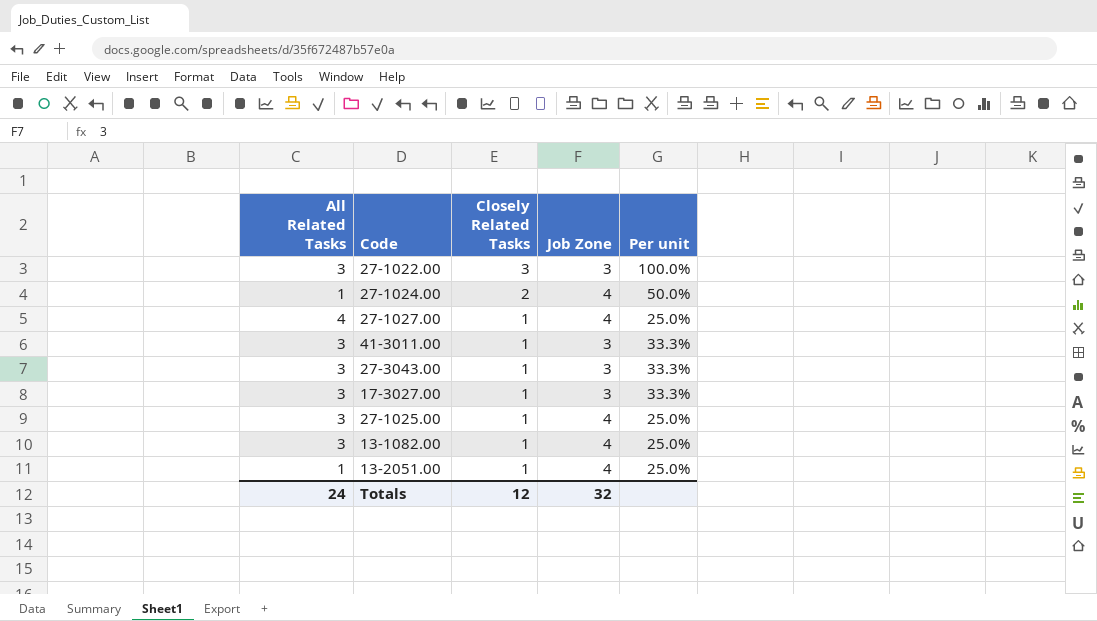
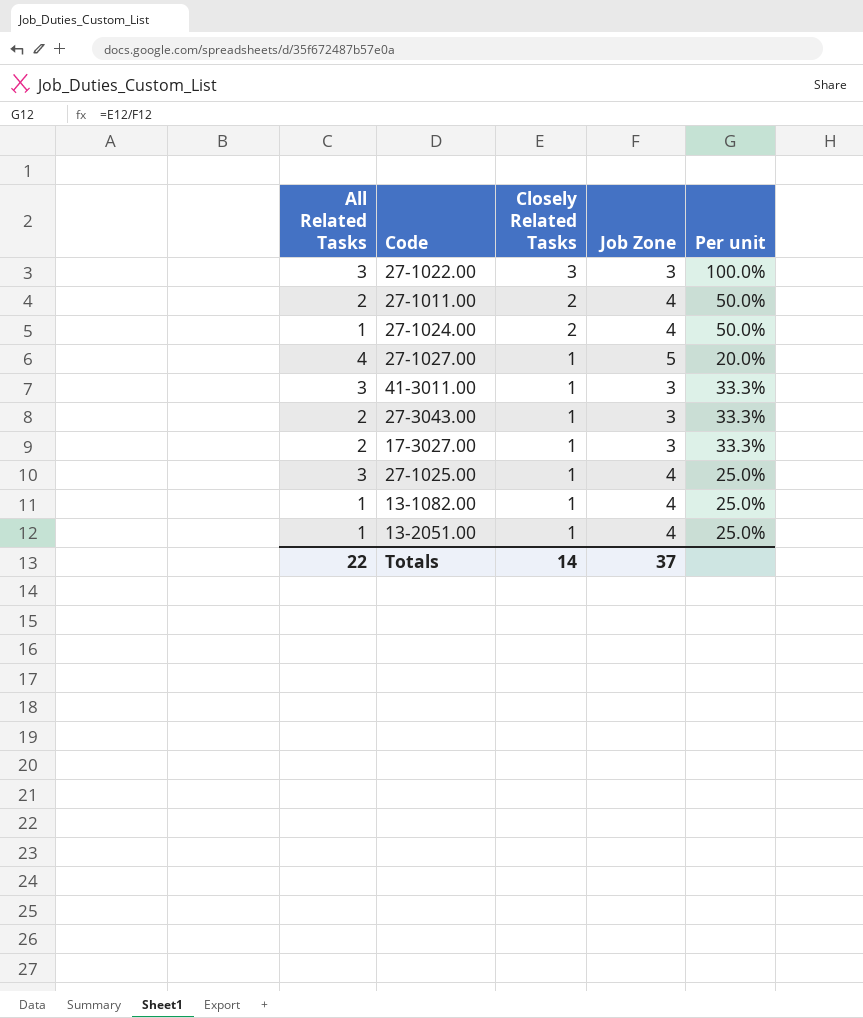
row 27-1011.00: none -> 2 | 2 | 4 | 50.0%
27-1027.00 | Job Zone: 4 -> 5
27-1027.00 | Per unit: 25.0% -> 20.0%
27-3043.00 | All Related Tasks: 3 -> 2
17-3027.00 | All Related Tasks: 3 -> 2
13-1082.00 | All Related Tasks: 3 -> 1
Totals | All Related Tasks: 24 -> 22
Totals | Closely Related Tasks: 12 -> 14
Totals | Job Zone: 32 -> 37

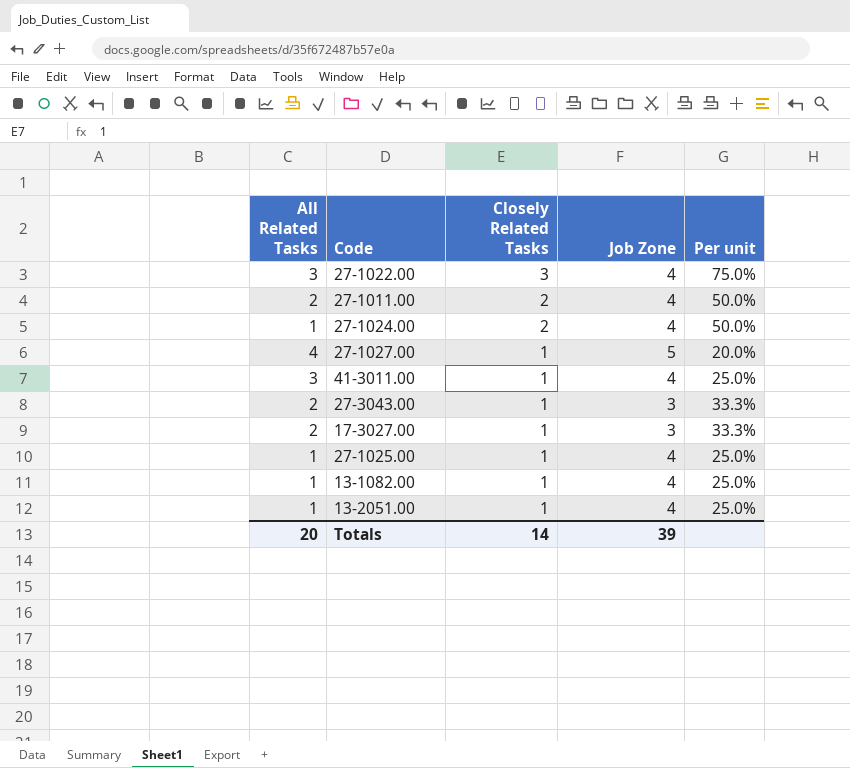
27-1022.00 | Job Zone: 3 -> 4
27-1022.00 | Per unit: 100.0% -> 75.0%
41-3011.00 | Job Zone: 3 -> 4
41-3011.00 | Per unit: 33.3% -> 25.0%
27-1025.00 | All Related Tasks: 3 -> 1
Totals | All Related Tasks: 22 -> 20
Totals | Job Zone: 37 -> 39

